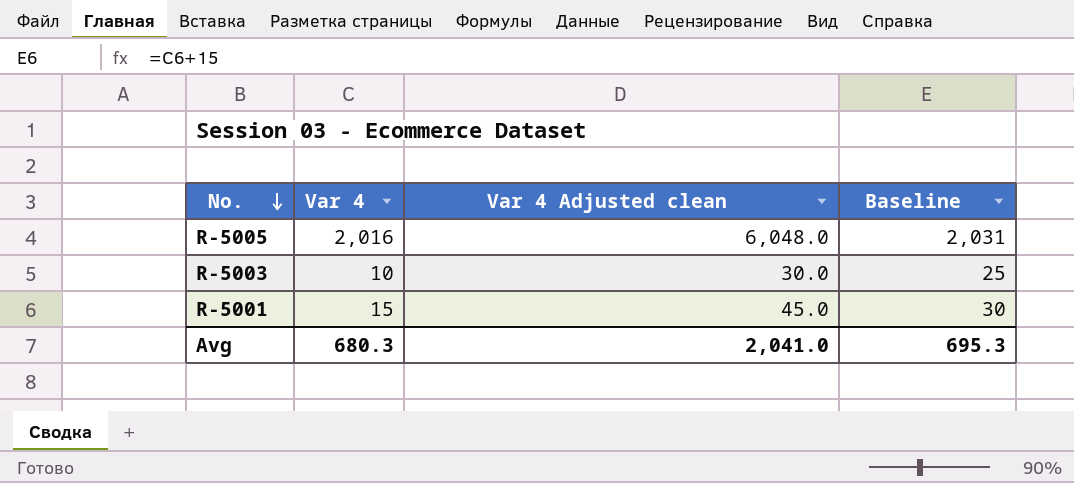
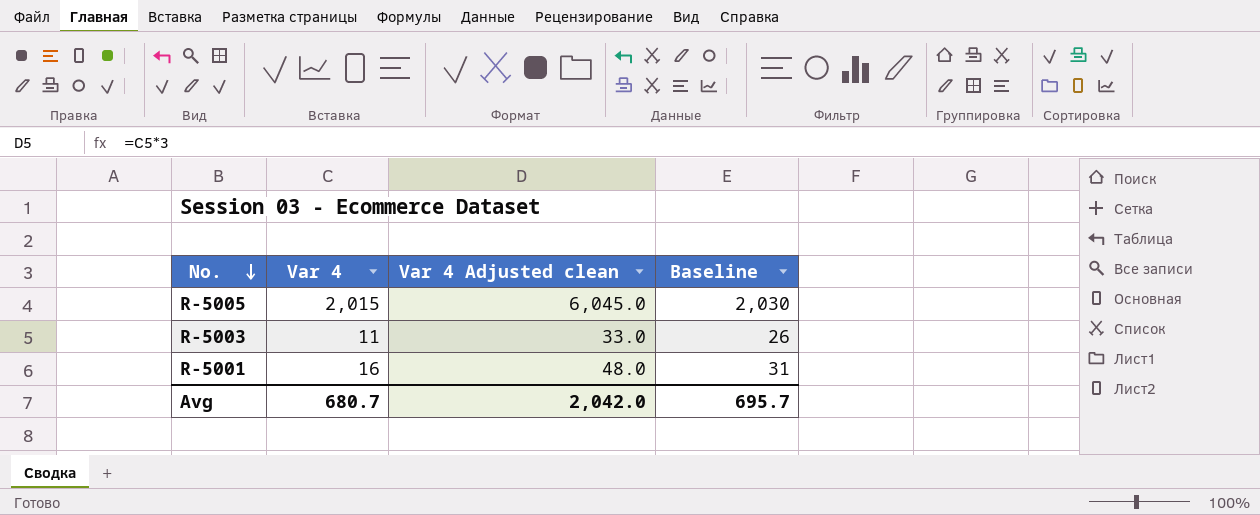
R-5005 | Var 4: 2,016 -> 2,015
R-5005 | Var 4 Adjusted clean: 6,048.0 -> 6,045.0
R-5005 | Baseline: 2,031 -> 2,030
R-5003 | Var 4: 10 -> 11
R-5003 | Var 4 Adjusted clean: 30.0 -> 33.0
R-5003 | Baseline: 25 -> 26
R-5001 | Var 4: 15 -> 16
R-5001 | Var 4 Adjusted clean: 45.0 -> 48.0
R-5001 | Baseline: 30 -> 31
Avg | Var 4: 680.3 -> 680.7
Avg | Var 4 Adjusted clean: 2,041.0 -> 2,042.0
Avg | Baseline: 695.3 -> 695.7

